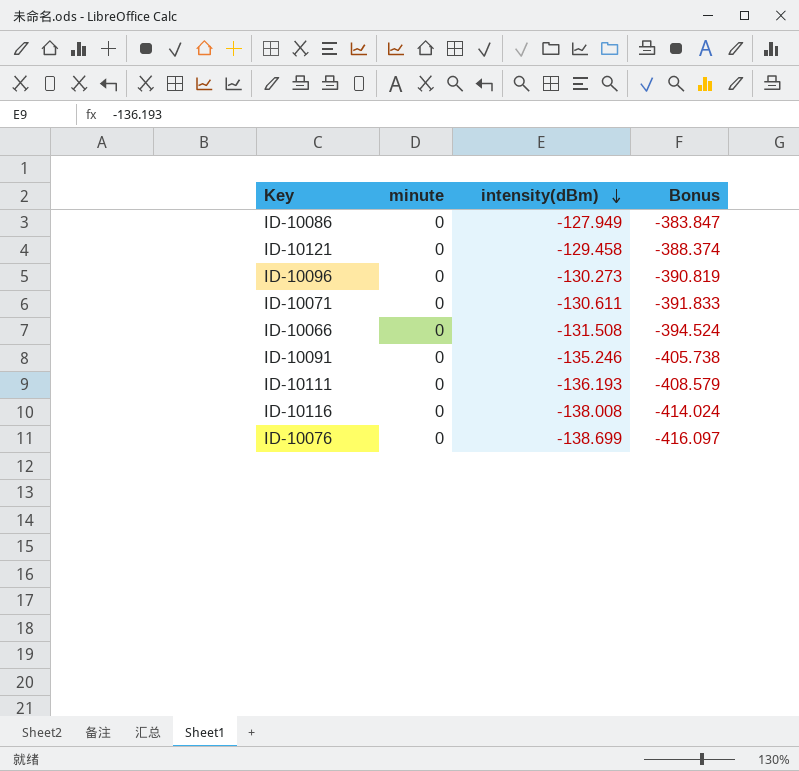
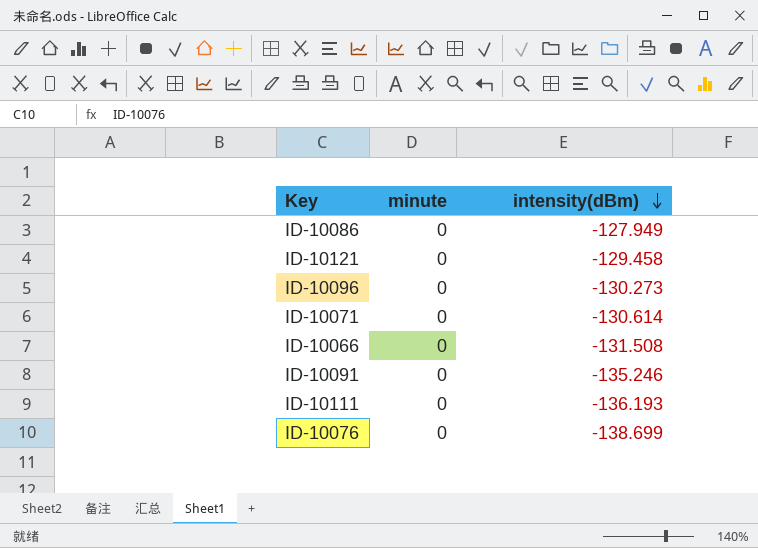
column Bonus | formula: [intensity(dBm)] * 3 -> none
row ID-10116: 0 | -138.008 | -414.024 -> none
ID-10071 | intensity(dBm): -130.611 -> -130.614

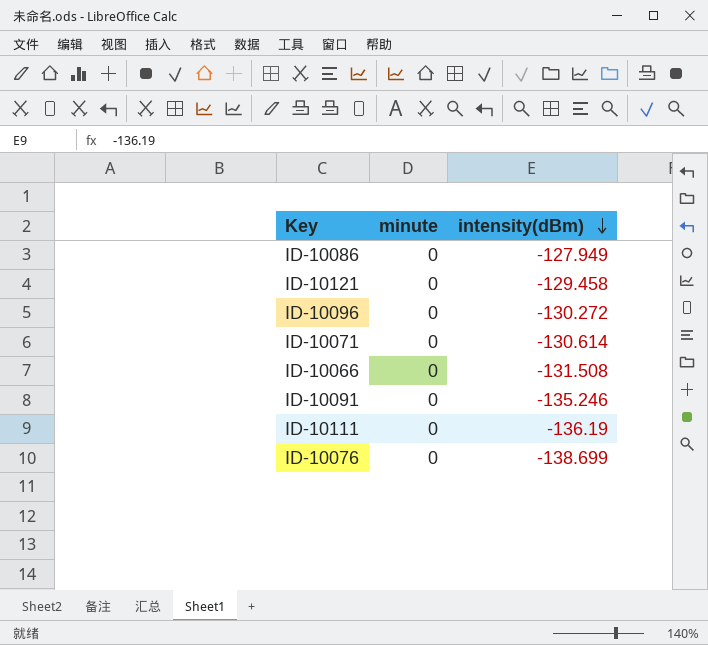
ID-10096 | intensity(dBm): -130.273 -> -130.272
ID-10111 | intensity(dBm): -136.193 -> -136.19

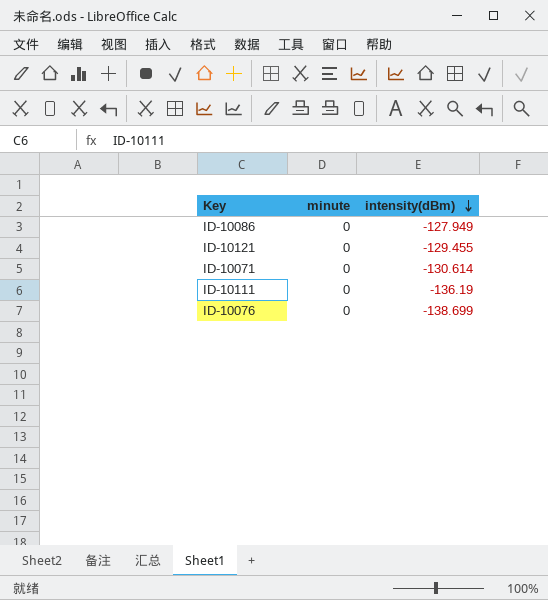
row ID-10096: 0 | -130.272 -> none
row ID-10066: 0 | -131.508 -> none
row ID-10091: 0 | -135.246 -> none
ID-10121 | intensity(dBm): -129.458 -> -129.455

